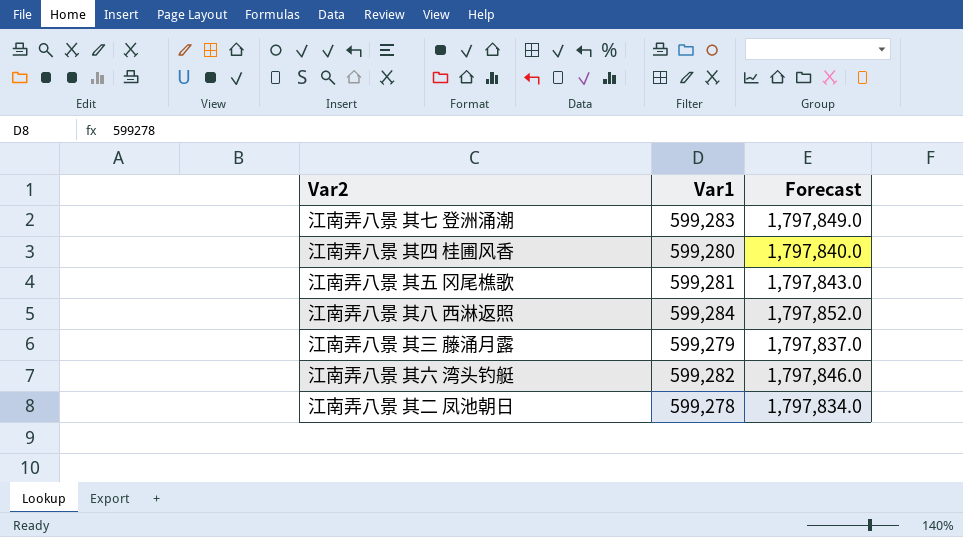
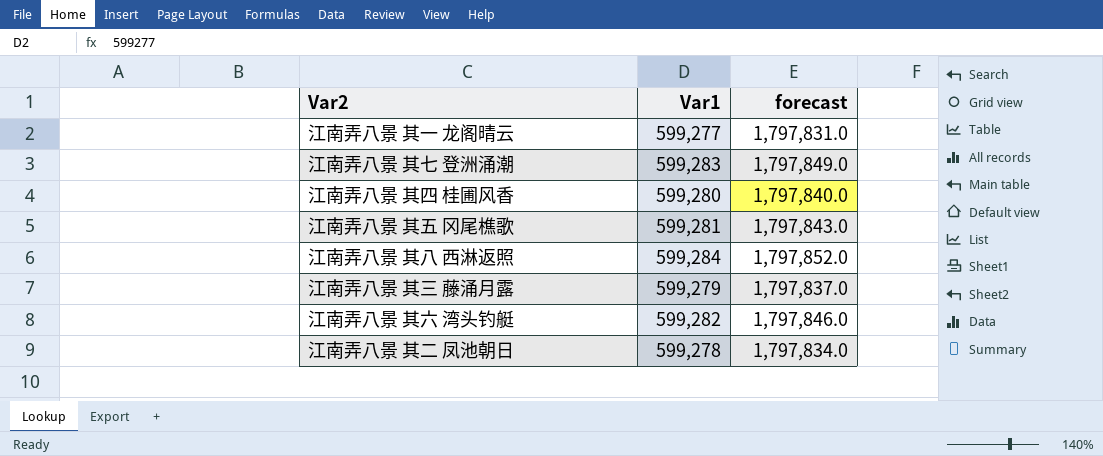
column name: Forecast -> forecast
row 江南弄八景 其一 龙阁晴云: none -> 599,277 | 1,797,831.0

